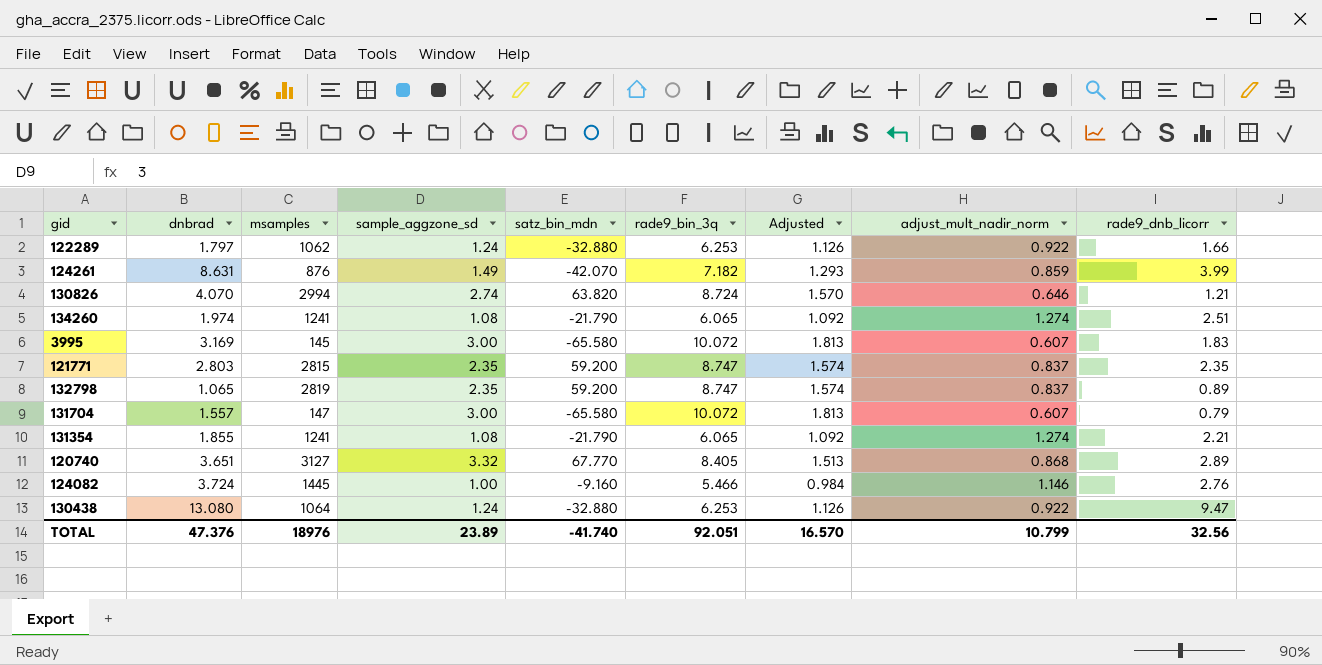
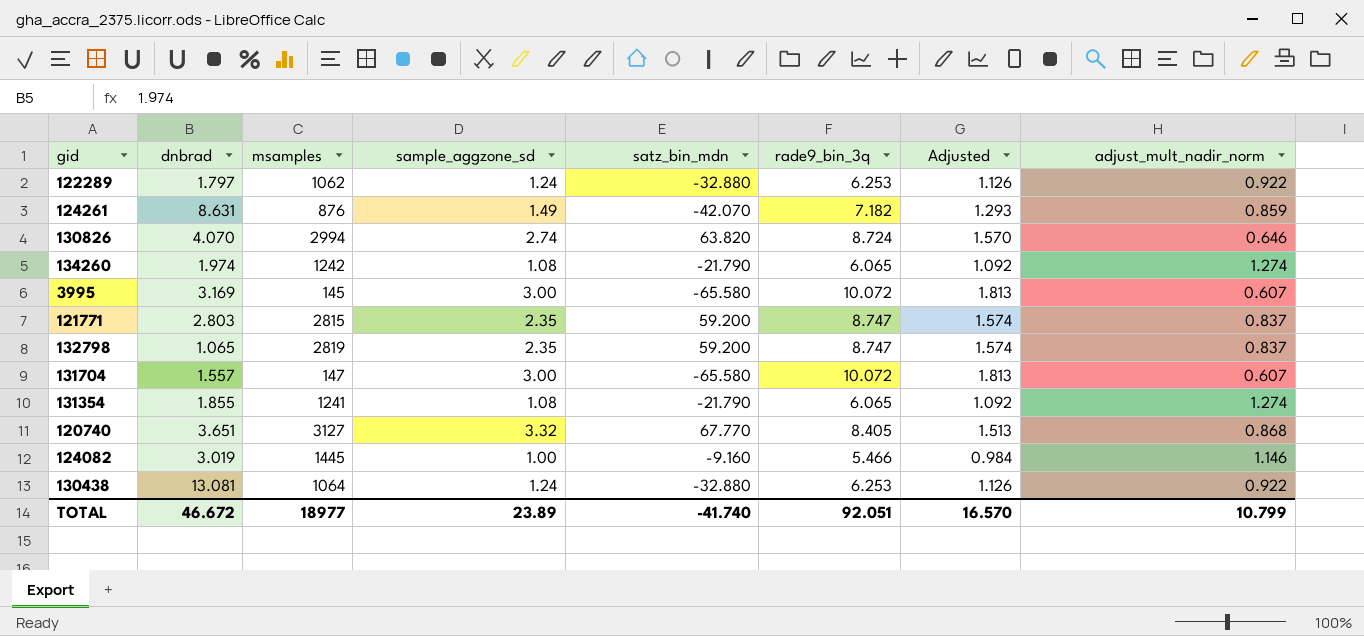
column rade9_dnb_licorr | position: 9 -> none
134260 | msamples: 1241 -> 1242
124082 | dnbrad: 3.724 -> 3.019
130438 | dnbrad: 13.080 -> 13.081
TOTAL | dnbrad: 47.376 -> 46.672
TOTAL | msamples: 18976 -> 18977

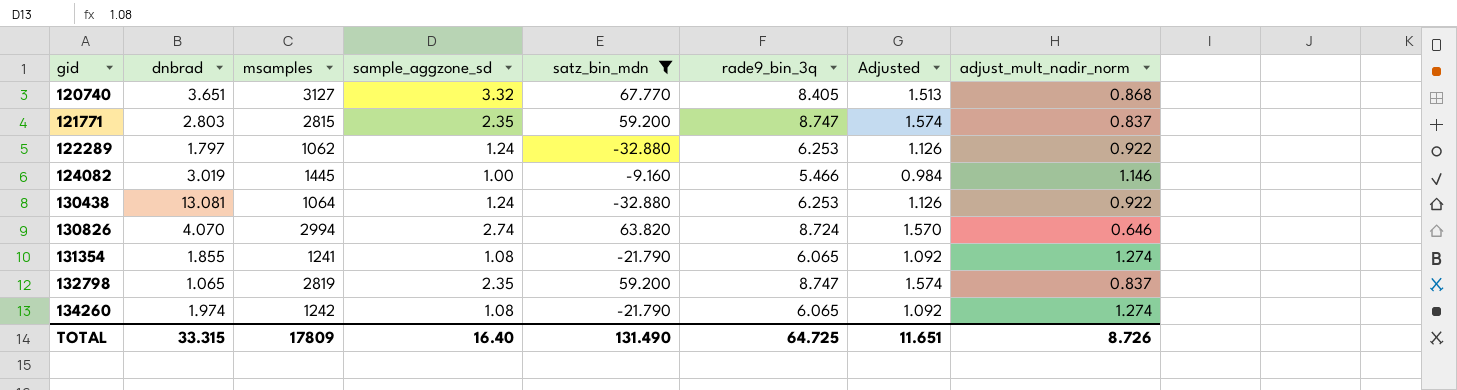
filter: none -> satz_bin_mdn >= -32.880
row order: none -> gid ascending
TOTAL | dnbrad: 46.672 -> 33.315
TOTAL | msamples: 18977 -> 17809
TOTAL | sample_aggzone_sd: 23.89 -> 16.40
TOTAL | satz_bin_mdn: -41.740 -> 131.490
TOTAL | rade9_bin_3q: 92.051 -> 64.725
TOTAL | Adjusted: 16.570 -> 11.651
TOTAL | adjust_mult_nadir_norm: 10.799 -> 8.726

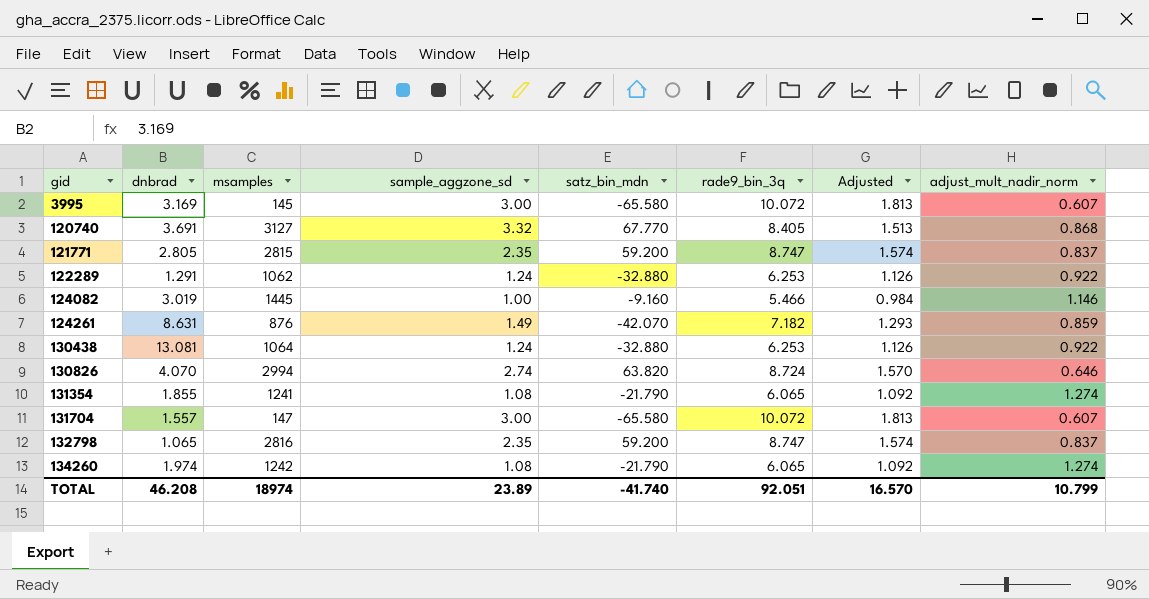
filter: satz_bin_mdn >= -32.880 -> none
120740 | dnbrad: 3.651 -> 3.691
121771 | dnbrad: 2.803 -> 2.805
122289 | dnbrad: 1.797 -> 1.291
132798 | msamples: 2819 -> 2816
TOTAL | dnbrad: 33.315 -> 46.208
TOTAL | msamples: 17809 -> 18974
TOTAL | sample_aggzone_sd: 16.40 -> 23.89
TOTAL | satz_bin_mdn: 131.490 -> -41.740
TOTAL | rade9_bin_3q: 64.725 -> 92.051
TOTAL | Adjusted: 11.651 -> 16.570
TOTAL | adjust_mult_nadir_norm: 8.726 -> 10.799

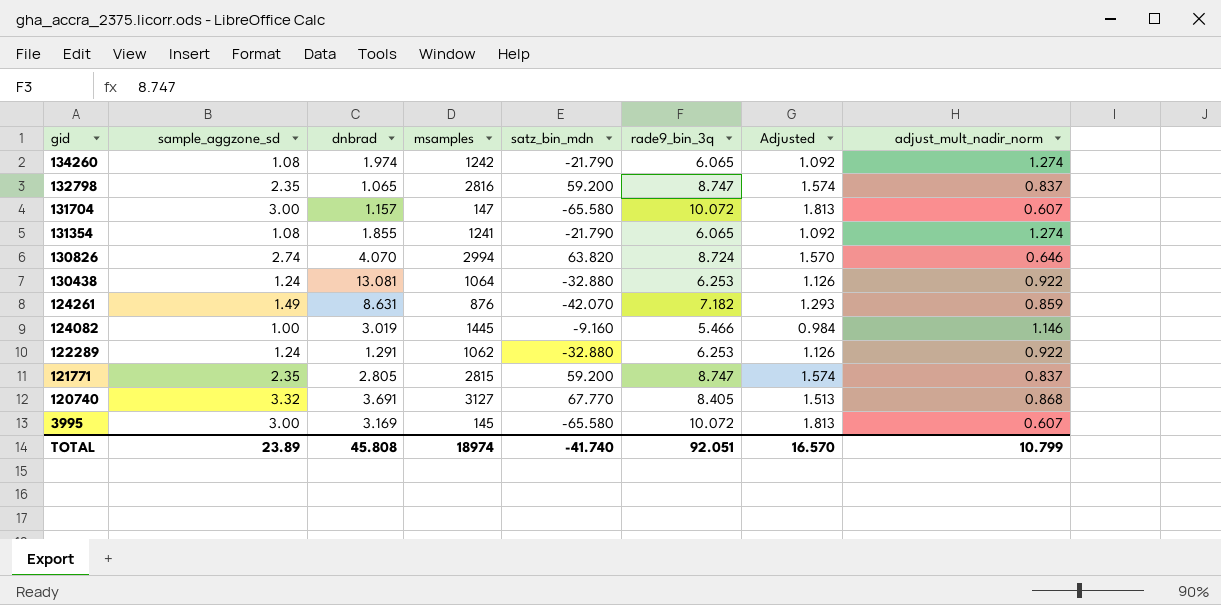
row order: gid ascending -> gid descending
column sample_aggzone_sd | position: 4 -> 2
131704 | dnbrad: 1.557 -> 1.157
TOTAL | dnbrad: 46.208 -> 45.808

